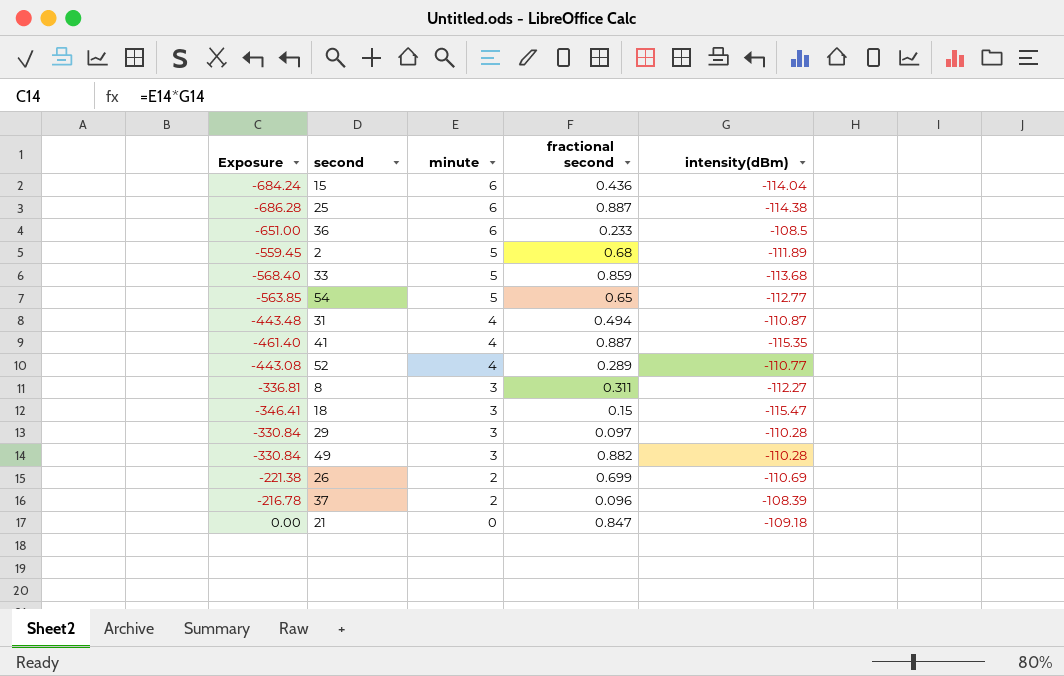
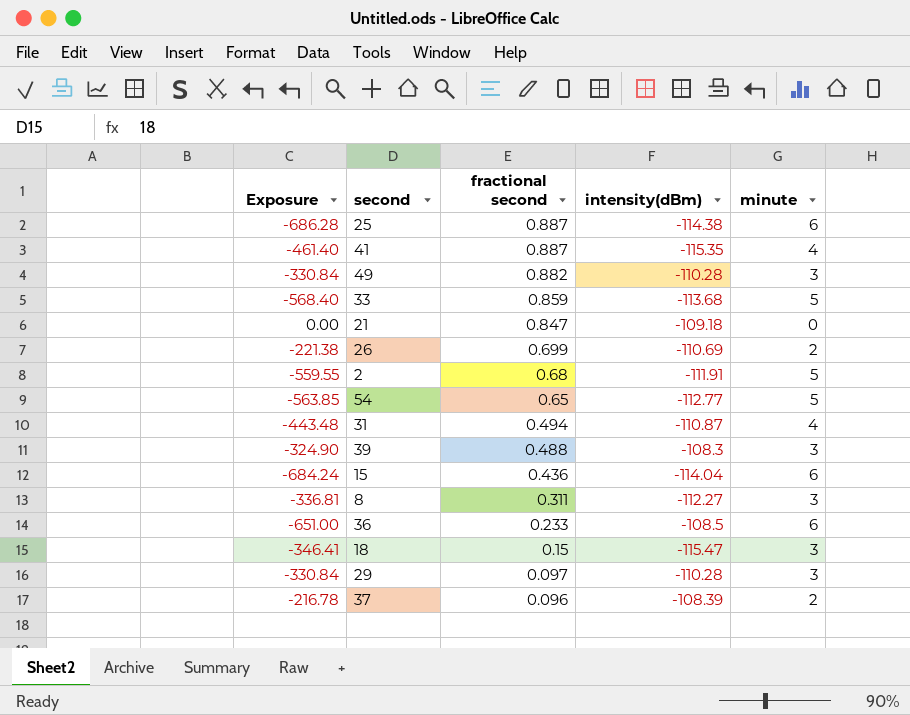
row order: minute descending -> fractional second descending
column minute | position: 3 -> 5
row 52: -443.08 | 4 | 0.289 | -110.77 -> none
2 | Exposure: -559.45 -> -559.55
2 | intensity(dBm): -111.89 -> -111.91
row 39: none -> -324.90 | 0.488 | -108.3 | 3

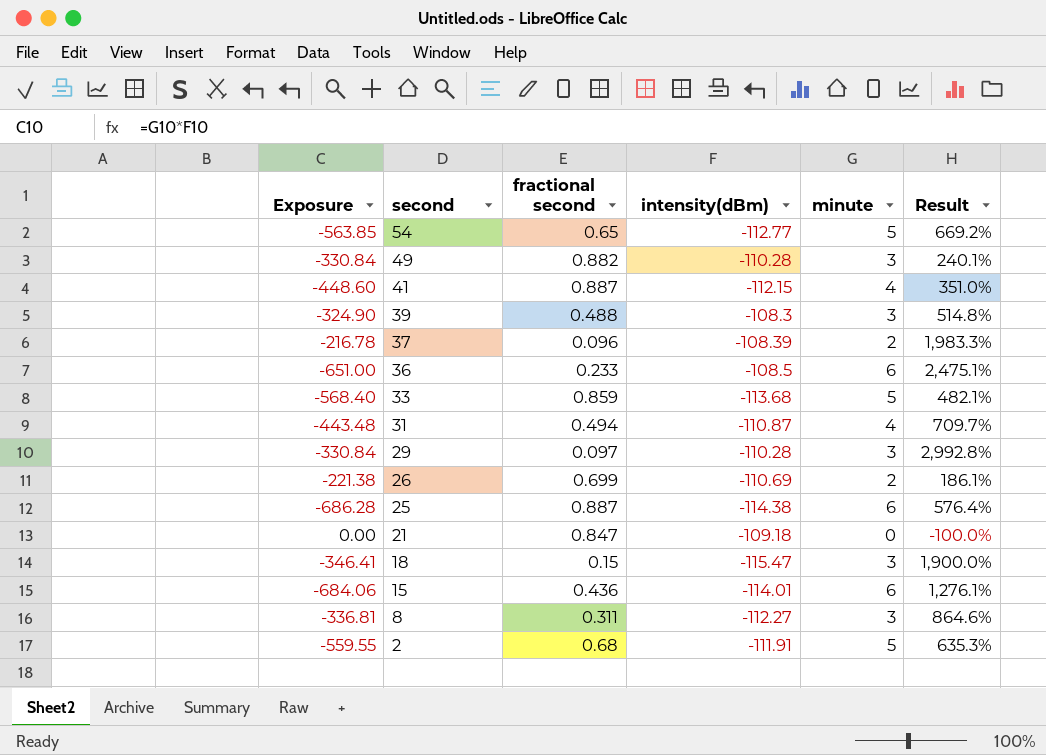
row order: fractional second descending -> second descending
column Result | formula: none -> ([minute] - [fractional second]) / [fractional second]
41 | Exposure: -461.40 -> -448.60
41 | intensity(dBm): -115.35 -> -112.15
15 | Exposure: -684.24 -> -684.06
15 | intensity(dBm): -114.04 -> -114.01

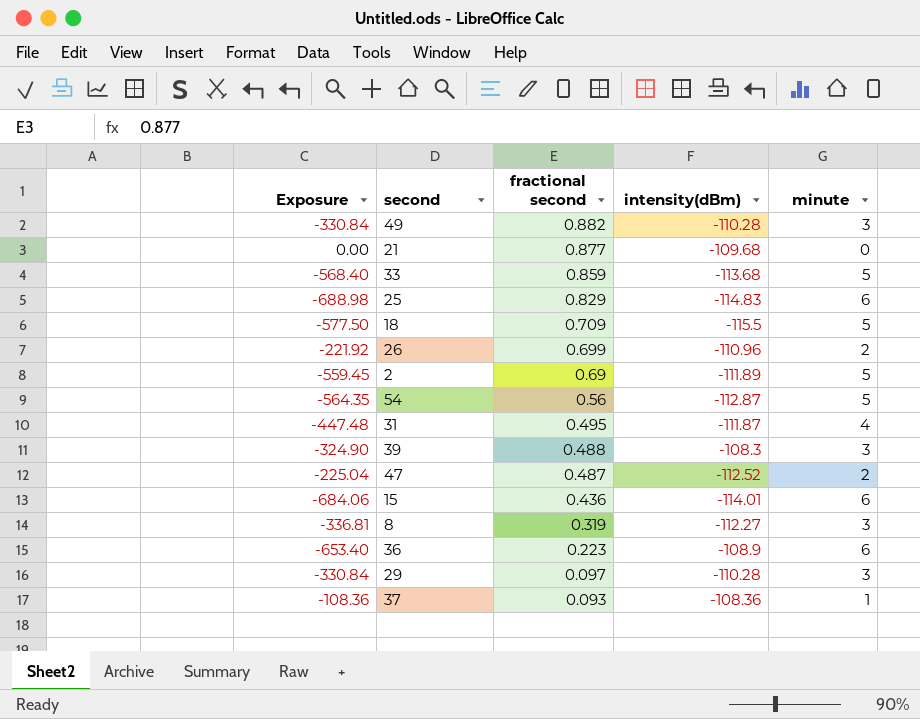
row order: second descending -> fractional second descending
column Result | formula: ([minute] - [fractional second]) / [fractional second] -> none
row 41: -448.60 | 0.887 | -112.15 | 4 | 351.0% -> none
21 | fractional second: 0.847 -> 0.877
21 | intensity(dBm): -109.18 -> -109.68
25 | Exposure: -686.28 -> -688.98
25 | fractional second: 0.887 -> 0.829
25 | intensity(dBm): -114.38 -> -114.83
18 | Exposure: -346.41 -> -577.50
18 | fractional second: 0.15 -> 0.709
18 | intensity(dBm): -115.47 -> -115.5
18 | minute: 3 -> 5
26 | Exposure: -221.38 -> -221.92
26 | intensity(dBm): -110.69 -> -110.96
2 | Exposure: -559.55 -> -559.45
2 | fractional second: 0.68 -> 0.69
2 | intensity(dBm): -111.91 -> -111.89
54 | Exposure: -563.85 -> -564.35
54 | fractional second: 0.65 -> 0.56
54 | intensity(dBm): -112.77 -> -112.87
31 | Exposure: -443.48 -> -447.48
31 | fractional second: 0.494 -> 0.495
31 | intensity(dBm): -110.87 -> -111.87
row 47: none -> -225.04 | 0.487 | -112.52 | 2
8 | fractional second: 0.311 -> 0.319
36 | Exposure: -651.00 -> -653.40
36 | fractional second: 0.233 -> 0.223
36 | intensity(dBm): -108.5 -> -108.9
37 | Exposure: -216.78 -> -108.36
37 | fractional second: 0.096 -> 0.093
37 | intensity(dBm): -108.39 -> -108.36
37 | minute: 2 -> 1

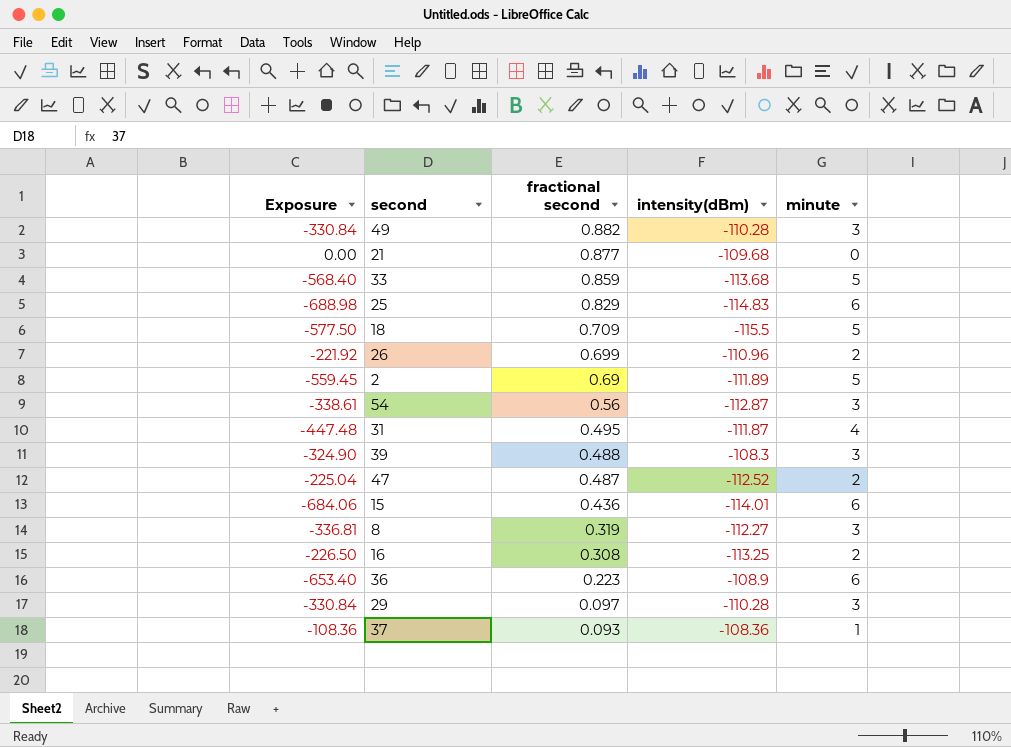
54 | Exposure: -564.35 -> -338.61
54 | minute: 5 -> 3
row 16: none -> -226.50 | 0.308 | -113.25 | 2

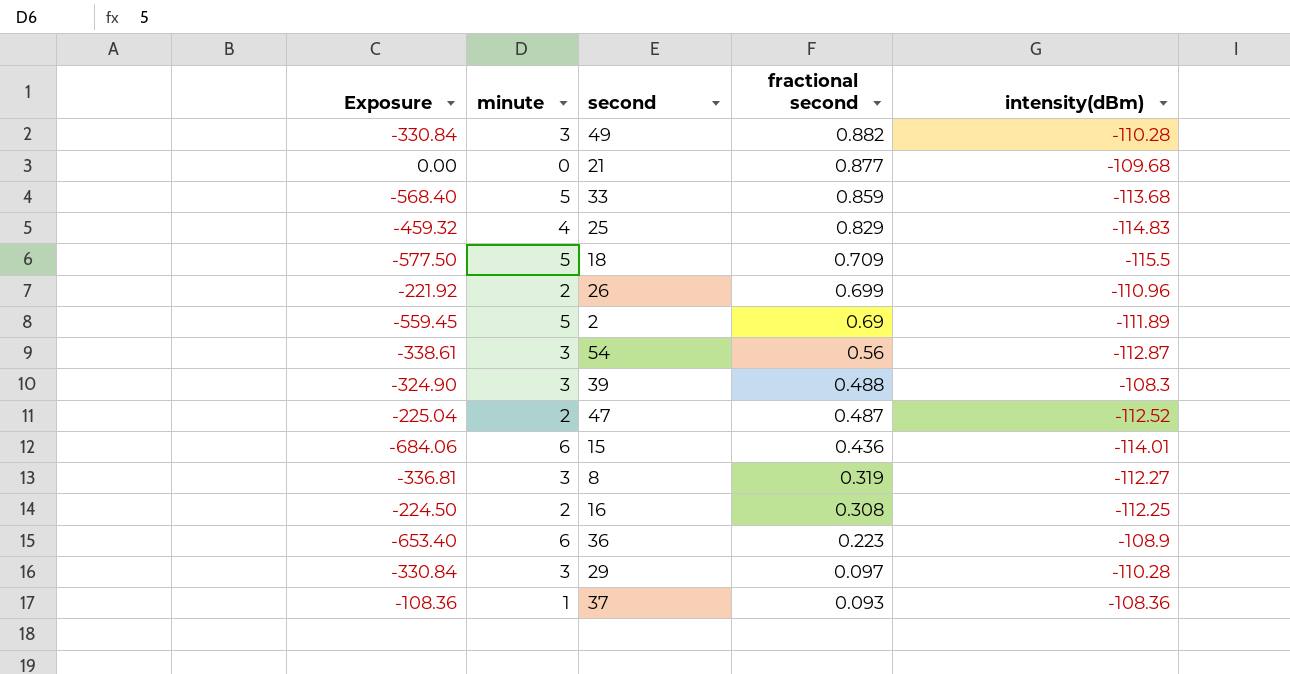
column minute | position: 5 -> 2
row 31: -447.48 | 0.495 | -111.87 | 4 -> none
25 | Exposure: -688.98 -> -459.32
25 | minute: 6 -> 4
16 | Exposure: -226.50 -> -224.50
16 | intensity(dBm): -113.25 -> -112.25

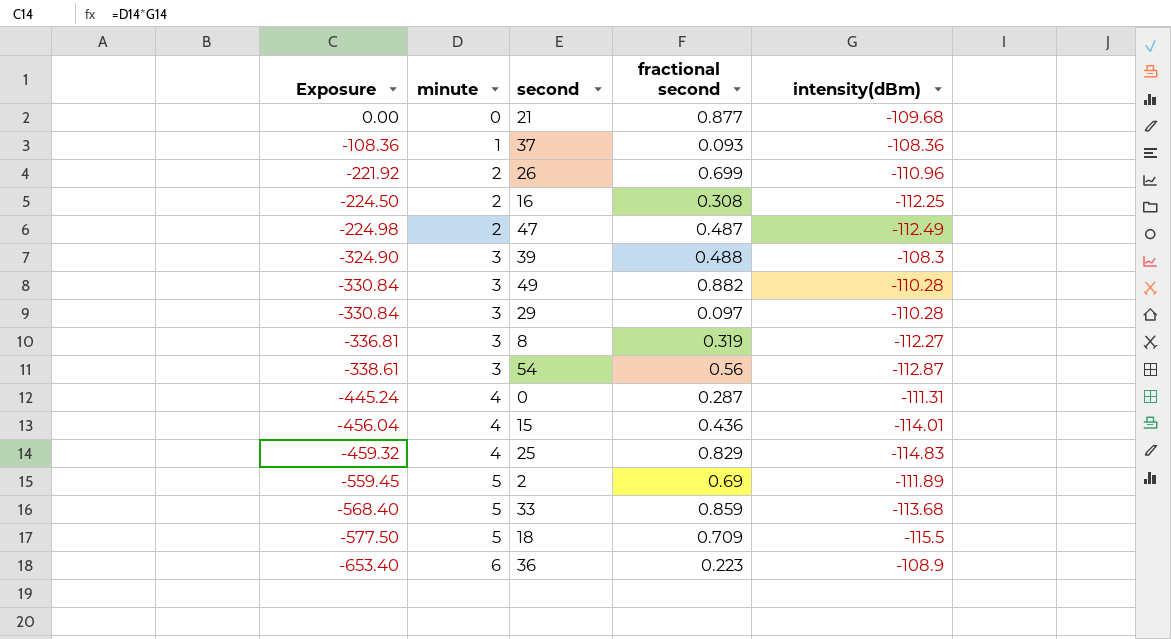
row order: fractional second descending -> Exposure descending
47 | Exposure: -225.04 -> -224.98
47 | intensity(dBm): -112.52 -> -112.49
row 0: none -> -445.24 | 4 | 0.287 | -111.31
15 | Exposure: -684.06 -> -456.04
15 | minute: 6 -> 4

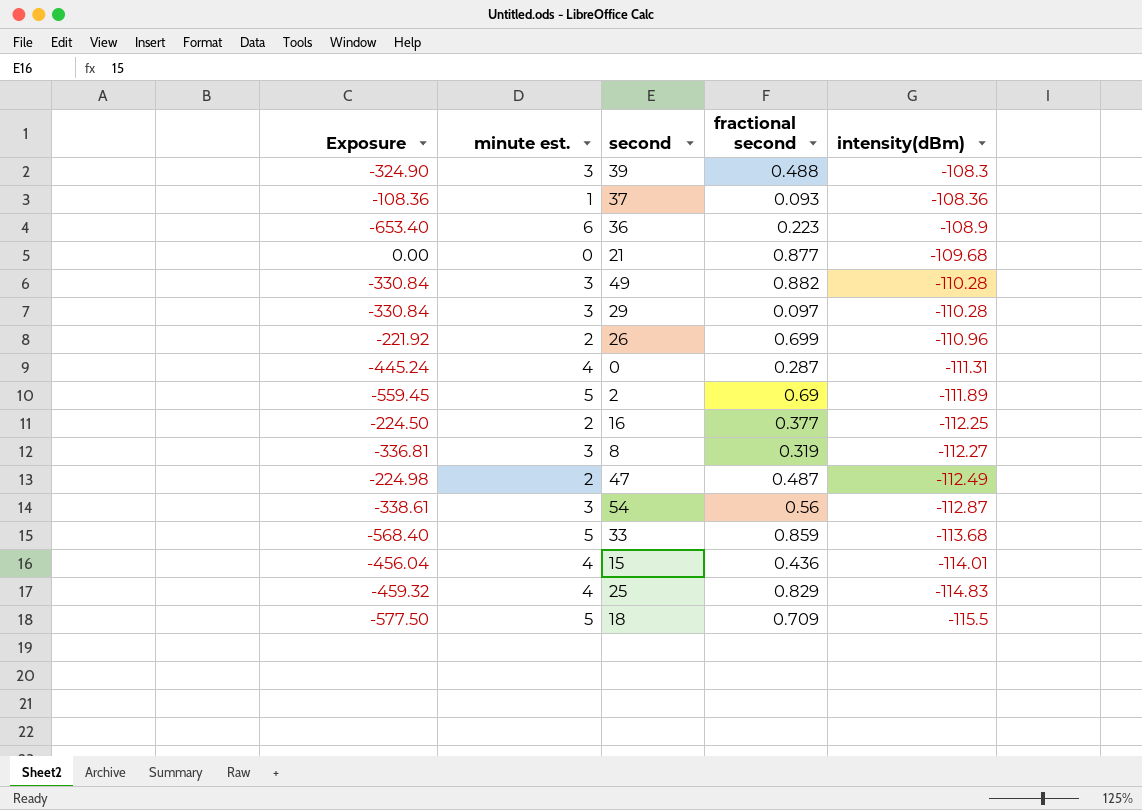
row order: Exposure descending -> intensity(dBm) descending
column name: minute -> minute est.
16 | fractional second: 0.308 -> 0.377

